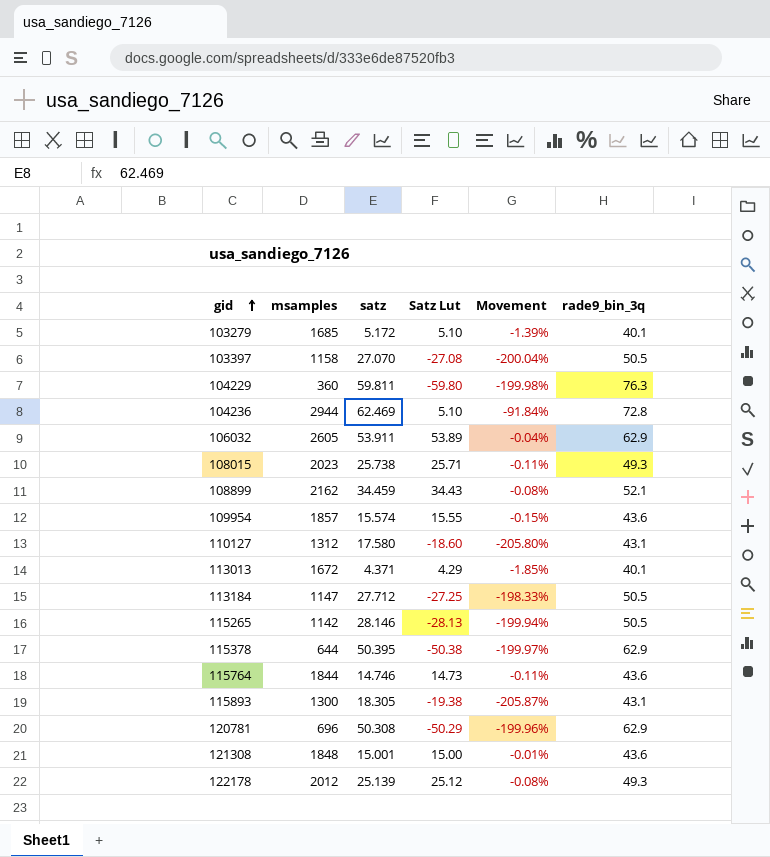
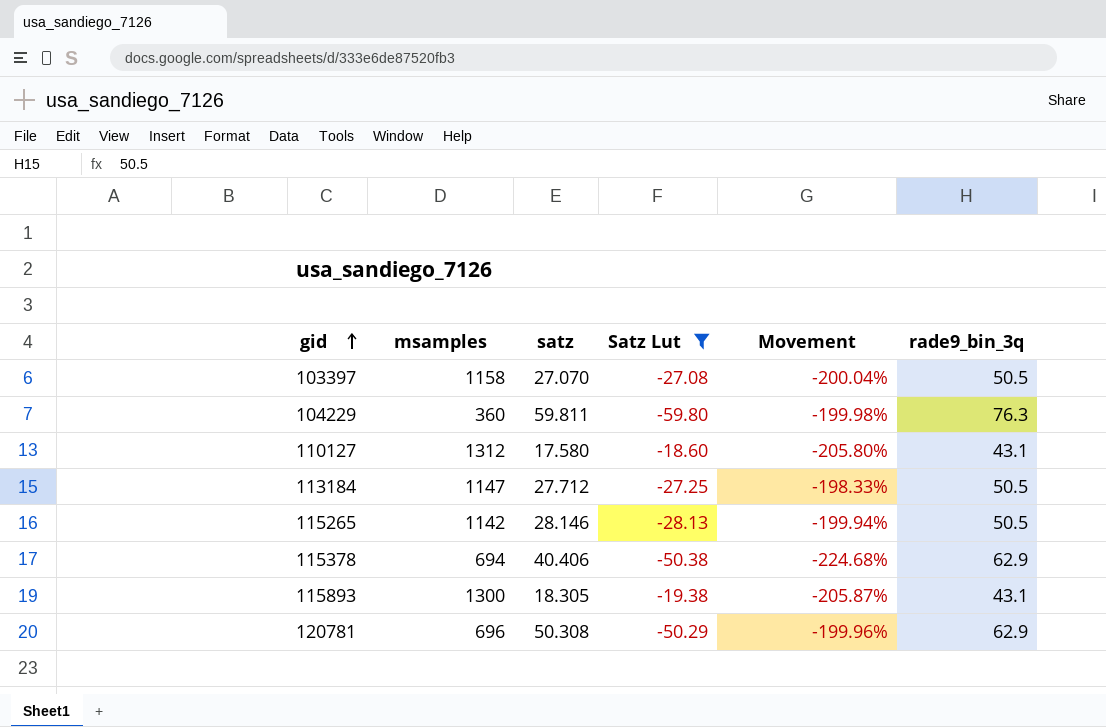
filter: none -> Satz Lut <= -18.60
115378 | msamples: 644 -> 694
115378 | satz: 50.395 -> 40.406
115378 | Movement: -199.97% -> -224.68%

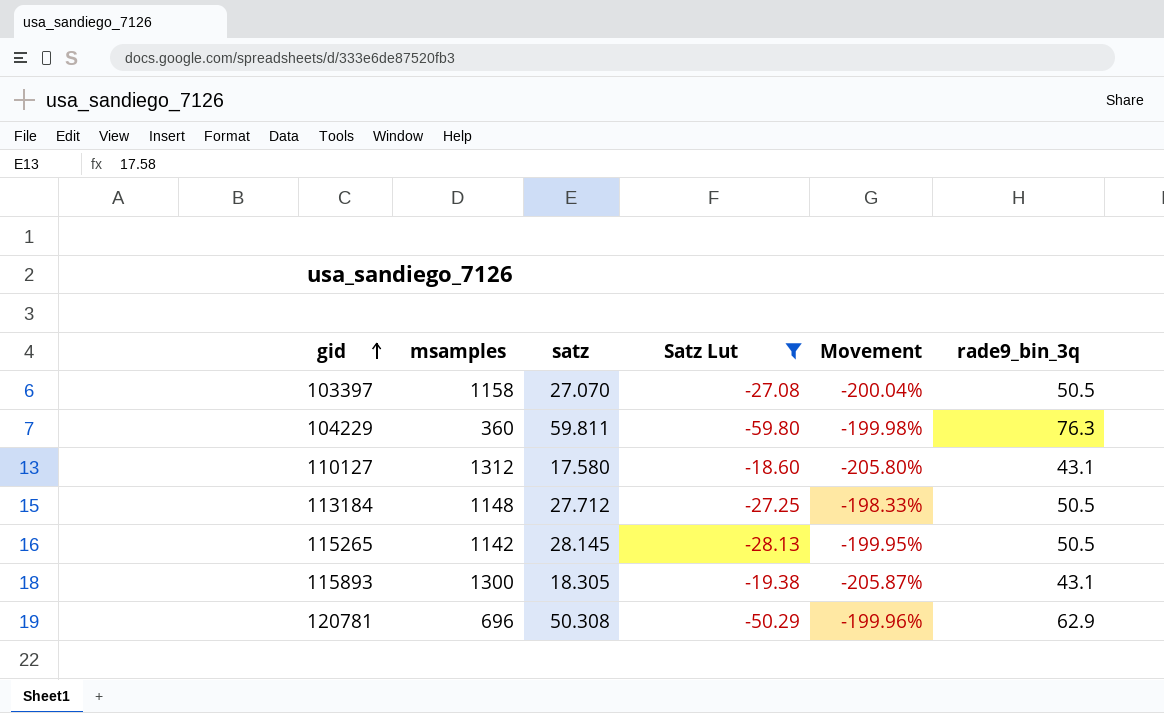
row 115378: 694 | 40.406 | -50.38 | -224.68% | 62.9 -> none
113184 | msamples: 1147 -> 1148
115265 | satz: 28.146 -> 28.145
115265 | Movement: -199.94% -> -199.95%

